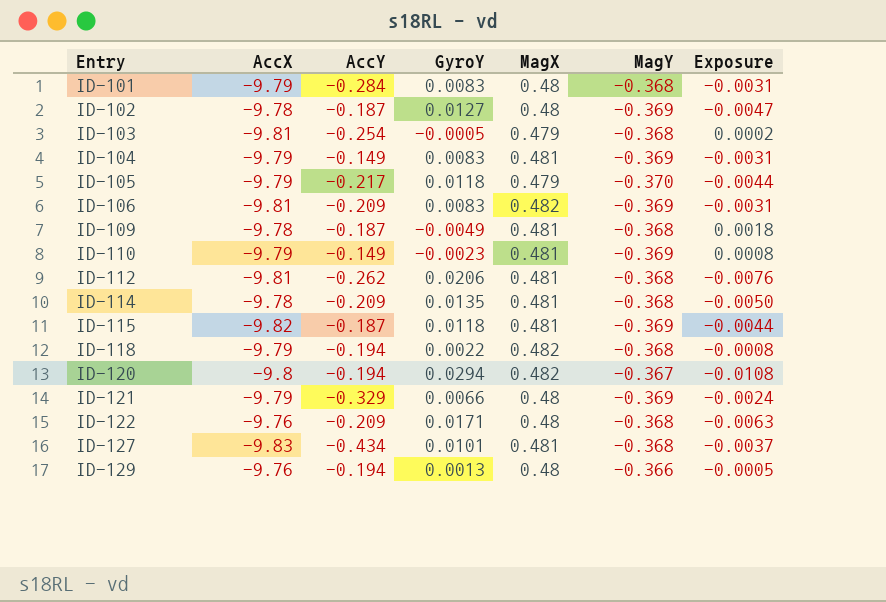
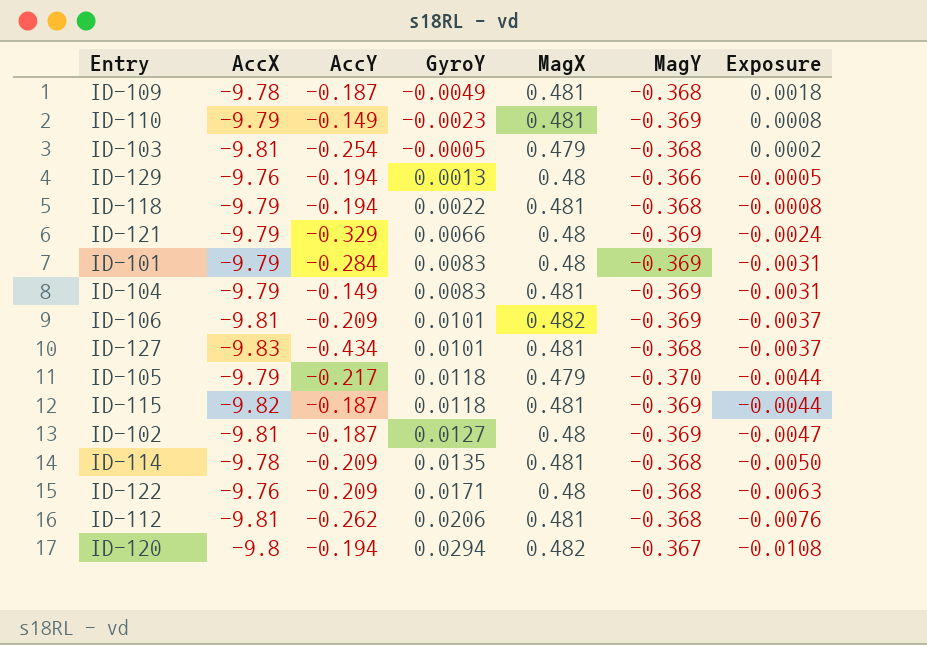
row order: Entry ascending -> GyroY ascending
ID-118 | MagX: 0.482 -> 0.481
ID-101 | MagY: -0.368 -> -0.369
ID-106 | GyroY: 0.0083 -> 0.0101
ID-106 | Exposure: -0.0031 -> -0.0037
ID-102 | AccX: -9.78 -> -9.81

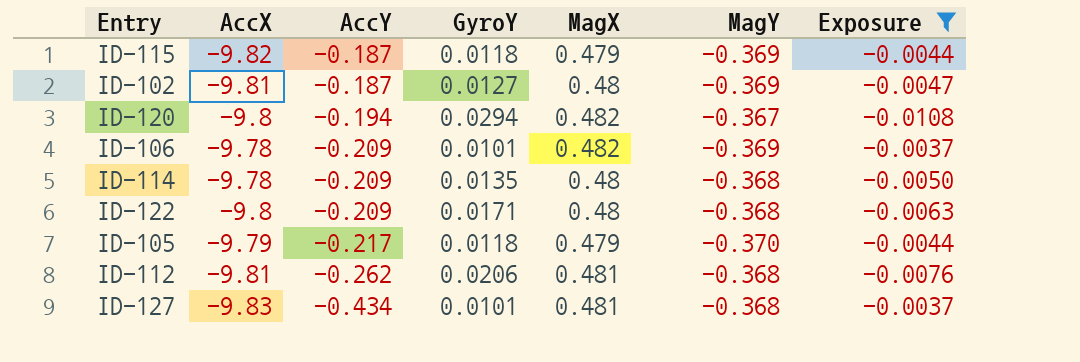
filter: none -> Exposure <= -0.0037
row order: GyroY ascending -> AccY descending
ID-115 | MagX: 0.481 -> 0.479
ID-106 | AccX: -9.81 -> -9.78
ID-114 | MagX: 0.481 -> 0.48
ID-122 | AccX: -9.76 -> -9.8

